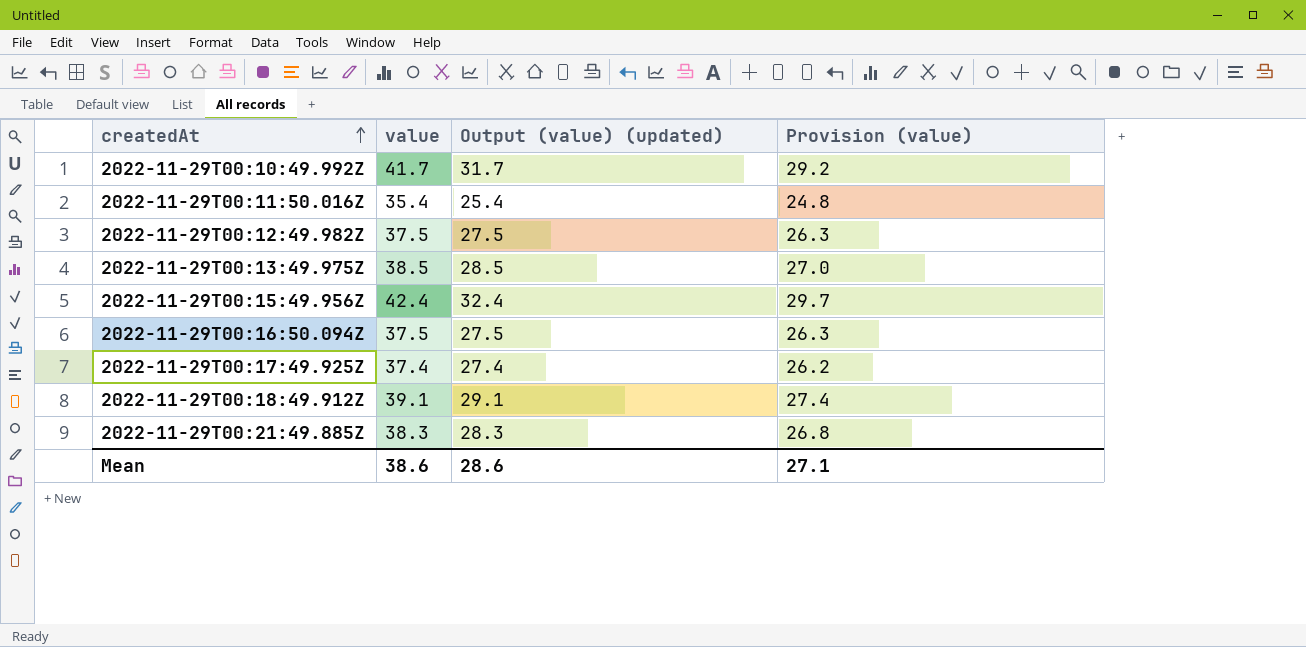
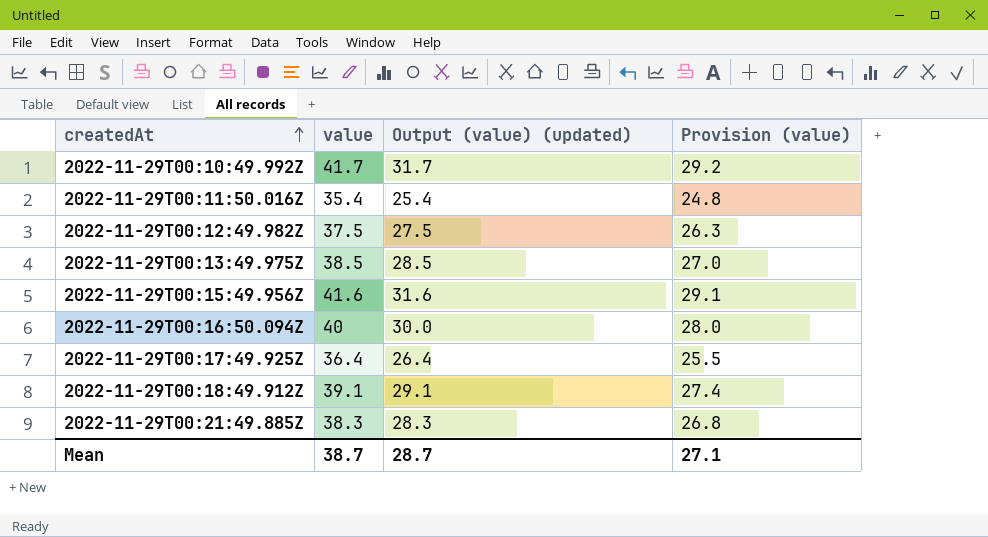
2022-11-29T00:15:49.956Z | value: 42.4 -> 41.6
2022-11-29T00:15:49.956Z | Output (value) (updated): 32.4 -> 31.6
2022-11-29T00:15:49.956Z | Provision (value): 29.7 -> 29.1
2022-11-29T00:16:50.094Z | value: 37.5 -> 40
2022-11-29T00:16:50.094Z | Output (value) (updated): 27.5 -> 30.0
2022-11-29T00:16:50.094Z | Provision (value): 26.3 -> 28.0
2022-11-29T00:17:49.925Z | value: 37.4 -> 36.4
2022-11-29T00:17:49.925Z | Output (value) (updated): 27.4 -> 26.4
2022-11-29T00:17:49.925Z | Provision (value): 26.2 -> 25.5
Mean | value: 38.6 -> 38.7
Mean | Output (value) (updated): 28.6 -> 28.7

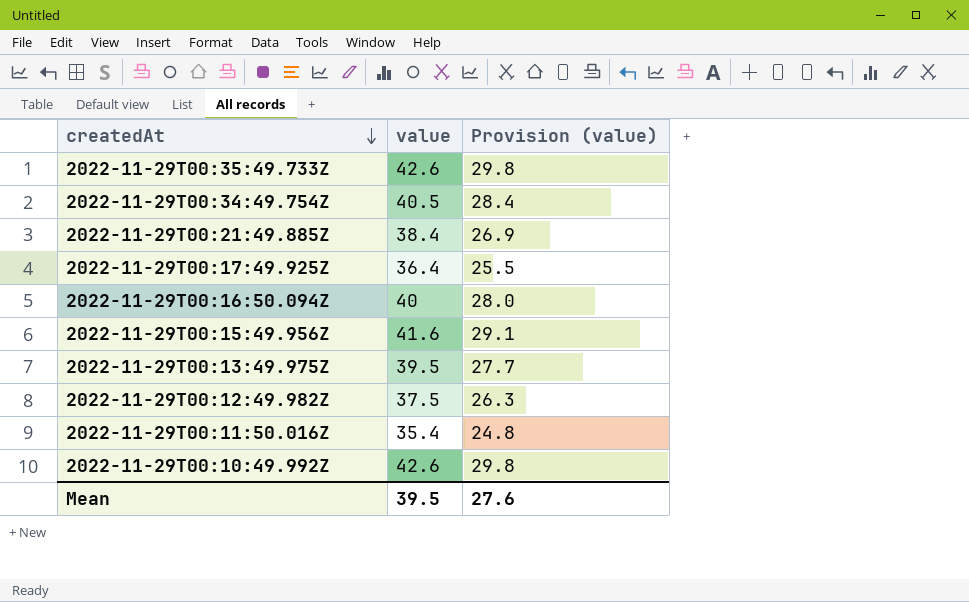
row order: createdAt ascending -> createdAt descending
column Output (value) (updated) | formula: [value] - 10 -> none
row 2022-11-29T00:18:49.912Z: 39.1 | 29.1 | 27.4 -> none
row 2022-11-29T00:35:49.733Z: none -> 42.6 | 29.8
row 2022-11-29T00:34:49.754Z: none -> 40.5 | 28.4
2022-11-29T00:21:49.885Z | value: 38.3 -> 38.4
2022-11-29T00:21:49.885Z | Provision (value): 26.8 -> 26.9
2022-11-29T00:13:49.975Z | value: 38.5 -> 39.5
2022-11-29T00:13:49.975Z | Provision (value): 27.0 -> 27.7
2022-11-29T00:10:49.992Z | value: 41.7 -> 42.6
2022-11-29T00:10:49.992Z | Provision (value): 29.2 -> 29.8
Mean | value: 38.7 -> 39.5
Mean | Provision (value): 27.1 -> 27.6

